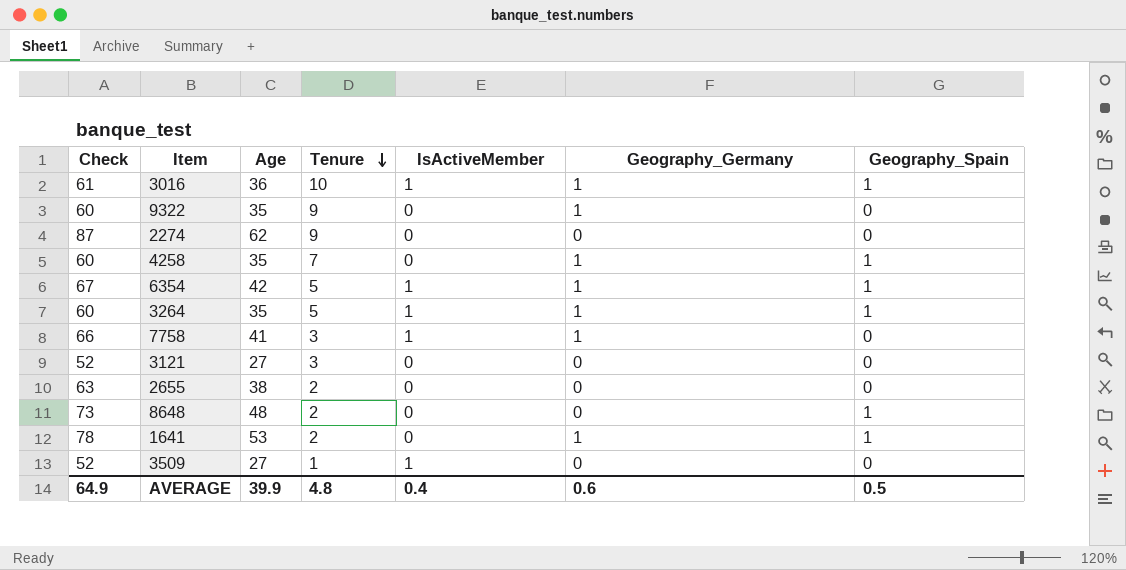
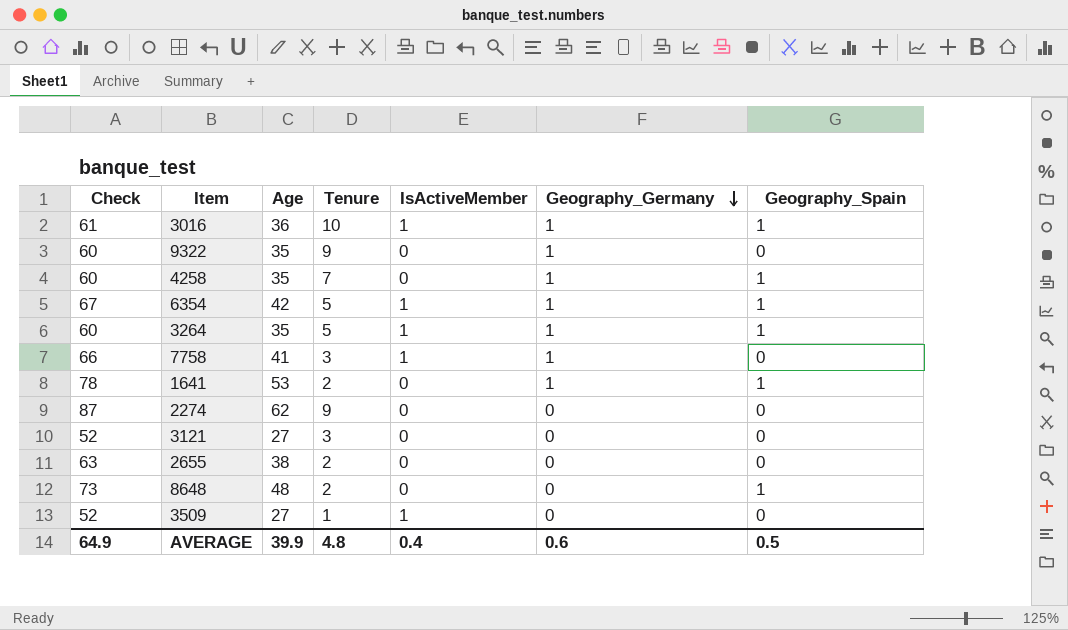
row order: Tenure descending -> Geography_Germany descending

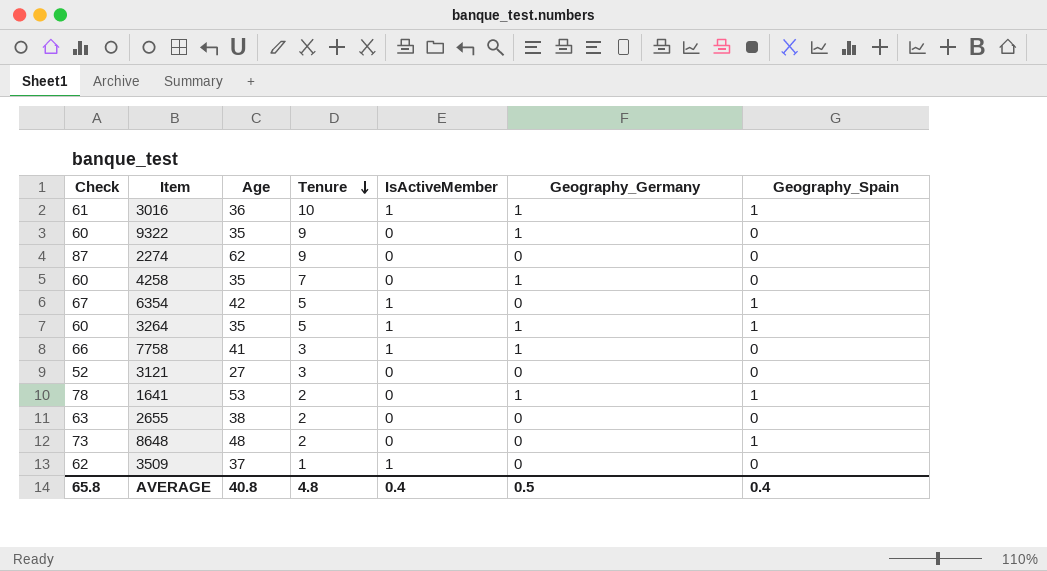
row order: Geography_Germany descending -> Tenure descending
4258 | Geography_Spain: 1 -> 0
6354 | Geography_Germany: 1 -> 0
3509 | Check: 52 -> 62
3509 | Age: 27 -> 37
AVERAGE | Check: 64.9 -> 65.8
AVERAGE | Age: 39.9 -> 40.8
AVERAGE | Geography_Germany: 0.6 -> 0.5
AVERAGE | Geography_Spain: 0.5 -> 0.4

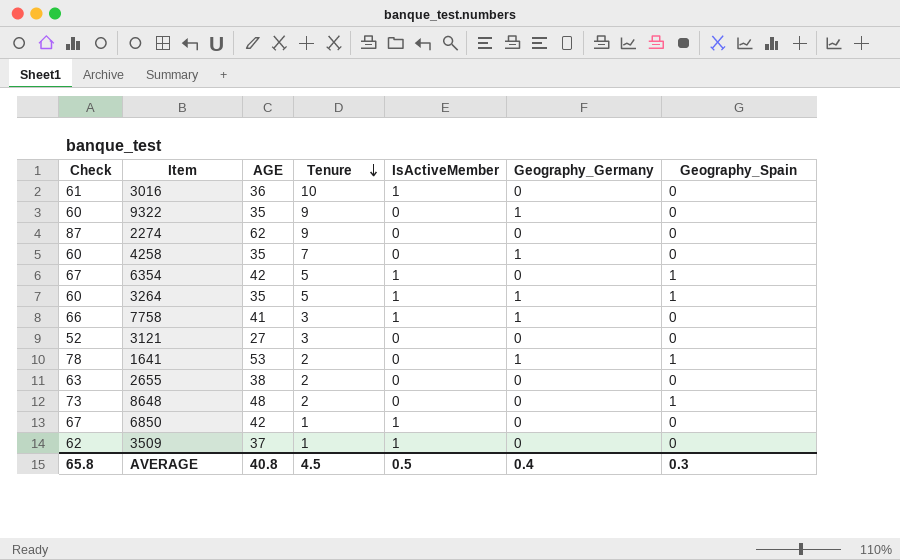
column name: Age -> AGE
3016 | Geography_Germany: 1 -> 0
3016 | Geography_Spain: 1 -> 0
row 6850: none -> 67 | 42 | 1 | 1 | 0 | 0
AVERAGE | Tenure: 4.8 -> 4.5
AVERAGE | IsActiveMember: 0.4 -> 0.5
AVERAGE | Geography_Germany: 0.5 -> 0.4
AVERAGE | Geography_Spain: 0.4 -> 0.3

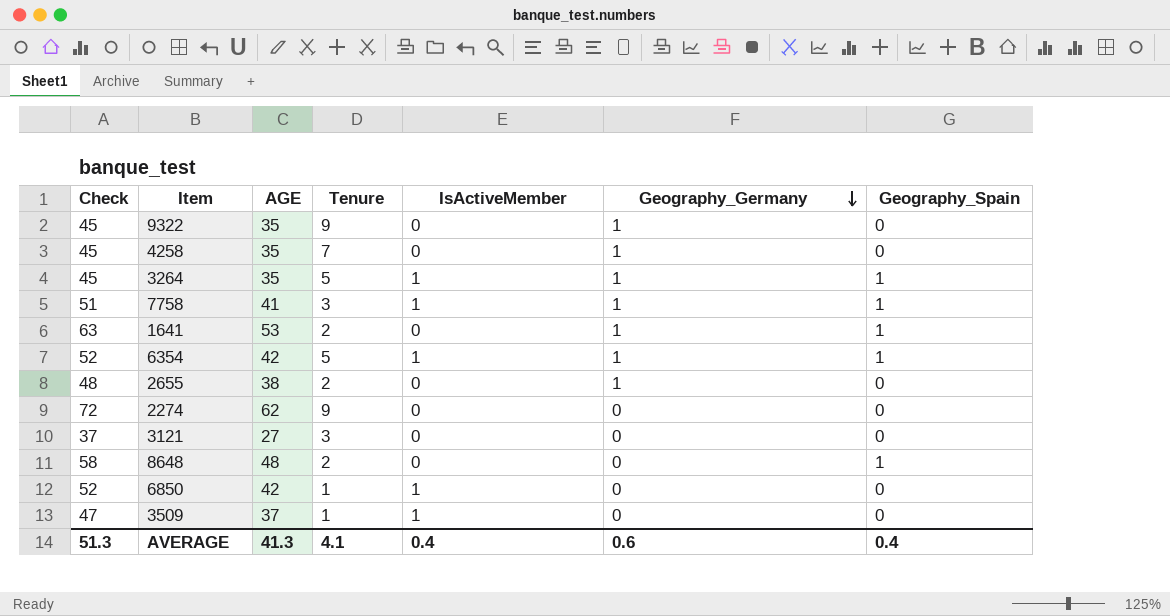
row order: Tenure descending -> Geography_Germany descending
column Check | formula: [AGE] + 25 -> [AGE] + 10
row 3016: 61 | 36 | 10 | 1 | 0 | 0 -> none
7758 | Geography_Spain: 0 -> 1
6354 | Geography_Germany: 0 -> 1
2655 | Geography_Germany: 0 -> 1
AVERAGE | Check: 65.8 -> 51.3
AVERAGE | AGE: 40.8 -> 41.3
AVERAGE | Tenure: 4.5 -> 4.1
AVERAGE | IsActiveMember: 0.5 -> 0.4
AVERAGE | Geography_Germany: 0.4 -> 0.6
AVERAGE | Geography_Spain: 0.3 -> 0.4

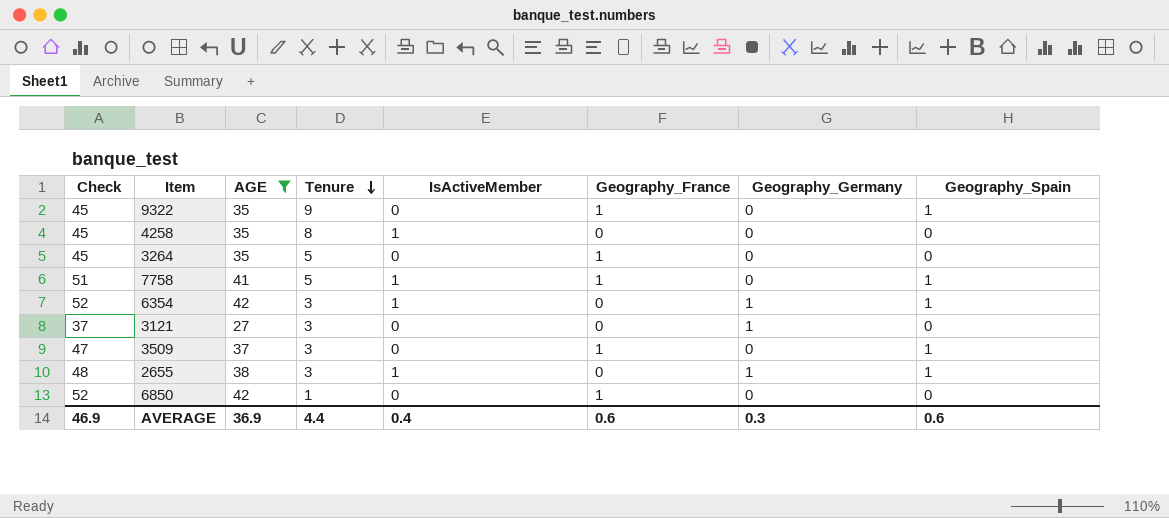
filter: none -> AGE <= 42
row order: Geography_Germany descending -> Tenure descending
column Geography_France | position: none -> 6
9322 | Geography_Germany: 1 -> 0
9322 | Geography_Spain: 0 -> 1
4258 | Tenure: 7 -> 8
4258 | IsActiveMember: 0 -> 1
4258 | Geography_Germany: 1 -> 0
3264 | IsActiveMember: 1 -> 0
3264 | Geography_Germany: 1 -> 0
3264 | Geography_Spain: 1 -> 0
7758 | Tenure: 3 -> 5
7758 | Geography_Germany: 1 -> 0
6354 | Tenure: 5 -> 3
3121 | Geography_Germany: 0 -> 1
3509 | Tenure: 1 -> 3
3509 | IsActiveMember: 1 -> 0
3509 | Geography_Spain: 0 -> 1
2655 | Tenure: 2 -> 3
2655 | IsActiveMember: 0 -> 1
2655 | Geography_Spain: 0 -> 1
6850 | IsActiveMember: 1 -> 0
AVERAGE | Check: 51.3 -> 46.9
AVERAGE | AGE: 41.3 -> 36.9
AVERAGE | Tenure: 4.1 -> 4.4
AVERAGE | Geography_Germany: 0.6 -> 0.3
AVERAGE | Geography_Spain: 0.4 -> 0.6

